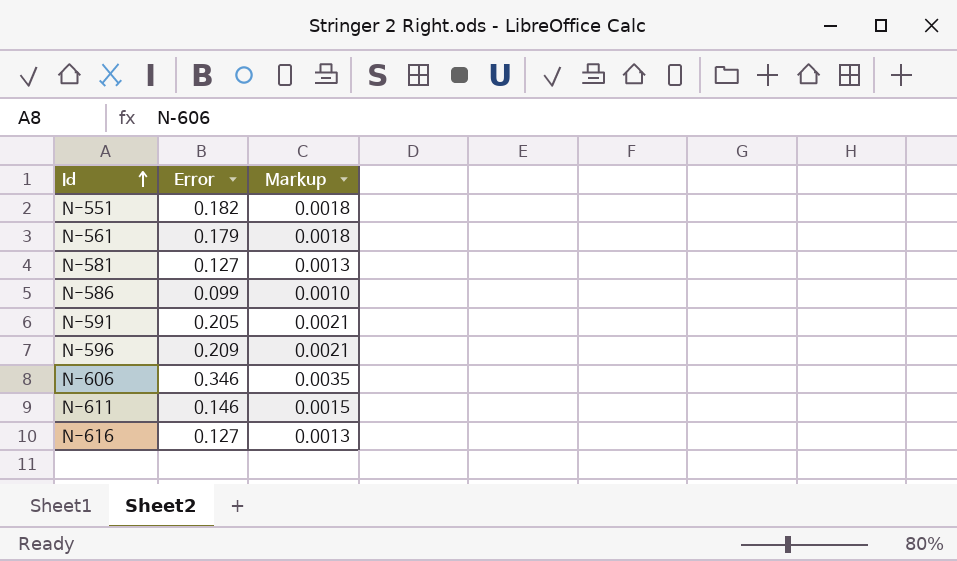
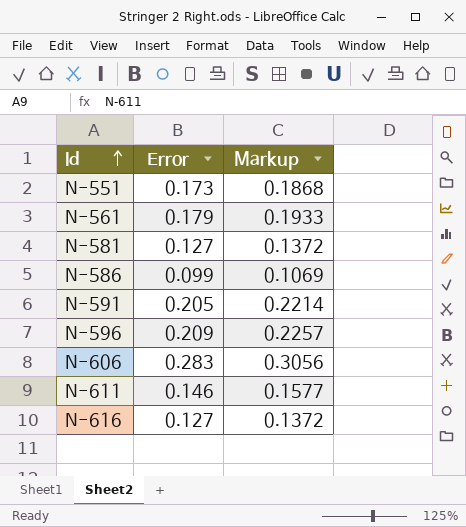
column Markup | formula: [Error] * 0.01 -> [Error] * 1.08
N-551 | Error: 0.182 -> 0.173
N-606 | Error: 0.346 -> 0.283

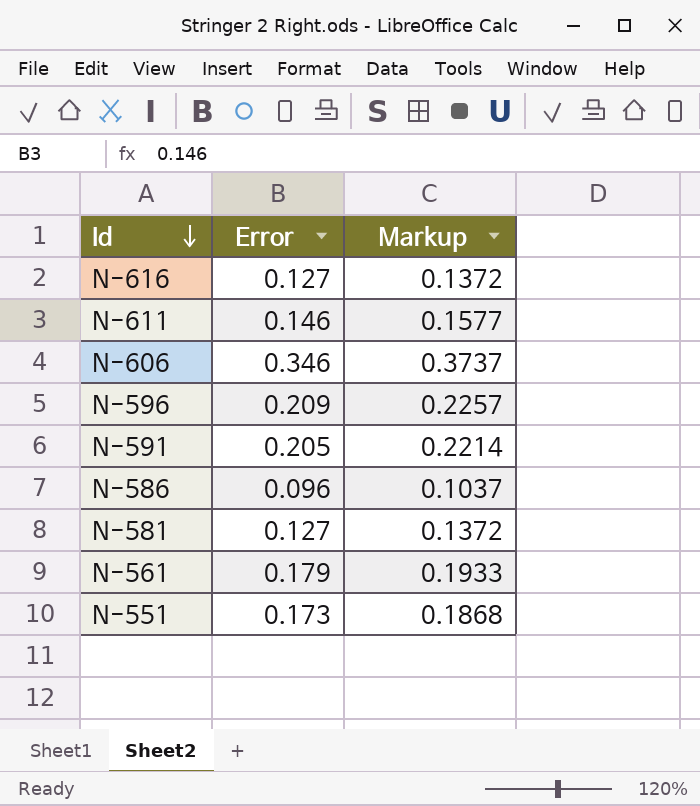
row order: Id ascending -> Id descending
N-606 | Error: 0.283 -> 0.346
N-606 | Markup: 0.3056 -> 0.3737
N-586 | Error: 0.099 -> 0.096
N-586 | Markup: 0.1069 -> 0.1037

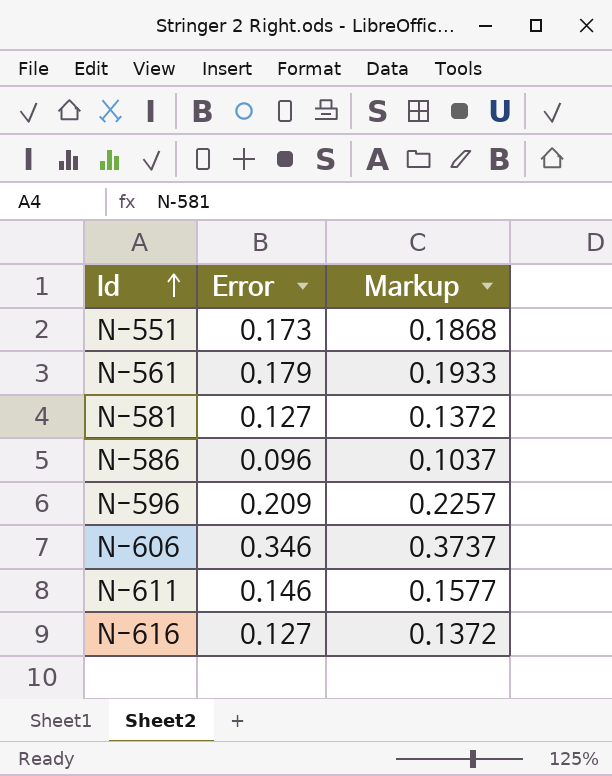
row order: Id descending -> Id ascending
row N-591: 0.205 | 0.2214 -> none

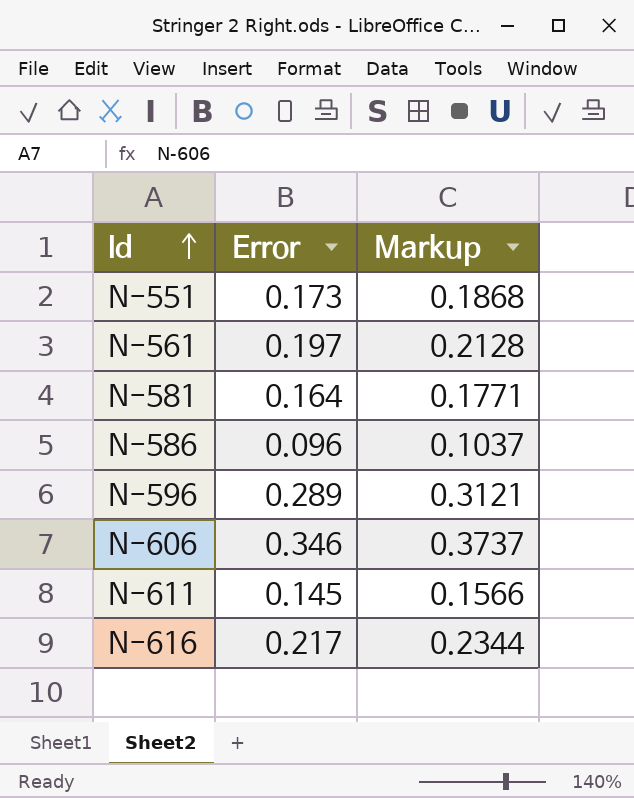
N-561 | Error: 0.179 -> 0.197
N-561 | Markup: 0.1933 -> 0.2128
N-581 | Error: 0.127 -> 0.164
N-581 | Markup: 0.1372 -> 0.1771
N-596 | Error: 0.209 -> 0.289
N-596 | Markup: 0.2257 -> 0.3121
N-611 | Error: 0.146 -> 0.145
N-611 | Markup: 0.1577 -> 0.1566
N-616 | Error: 0.127 -> 0.217
N-616 | Markup: 0.1372 -> 0.2344

